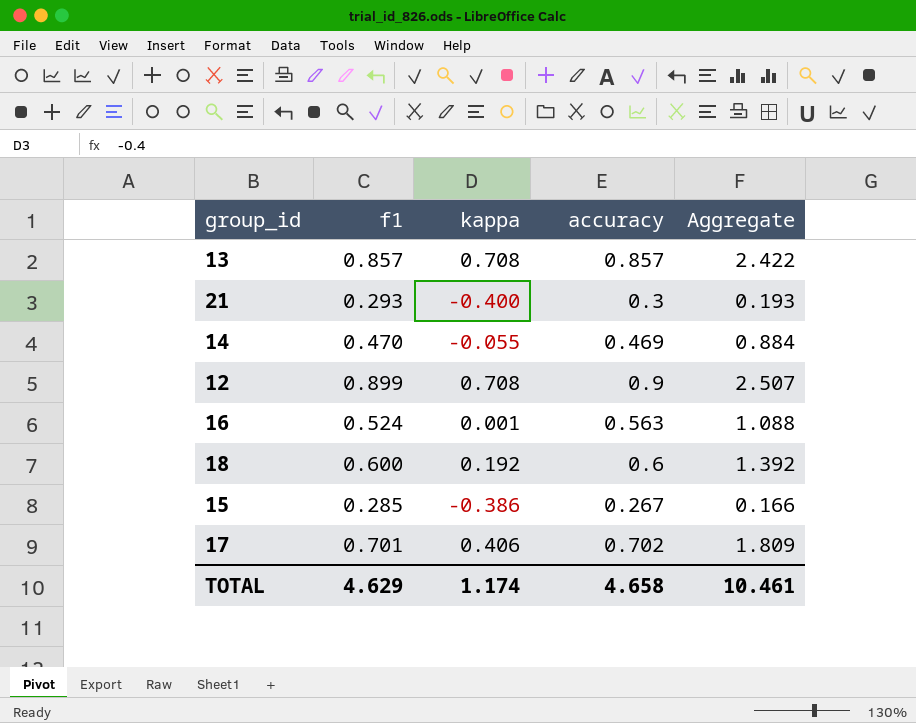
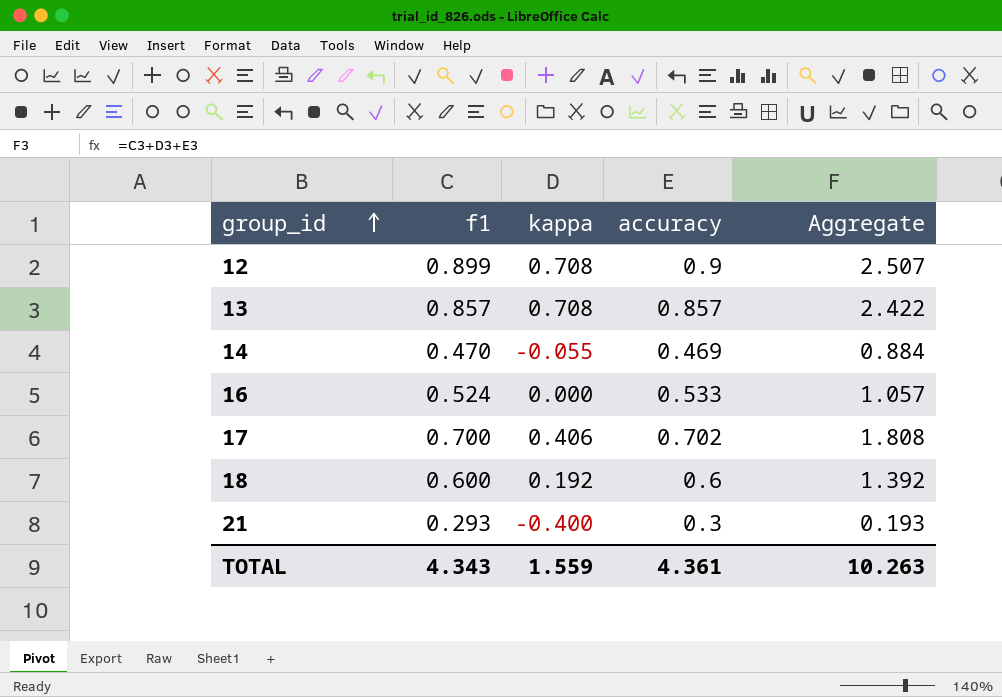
row order: none -> group_id ascending
row 15: 0.285 | -0.386 | 0.267 | 0.166 -> none
16 | kappa: 0.001 -> 0.000
16 | accuracy: 0.563 -> 0.533
16 | Aggregate: 1.088 -> 1.057
17 | f1: 0.701 -> 0.700
17 | Aggregate: 1.809 -> 1.808
TOTAL | f1: 4.629 -> 4.343
TOTAL | kappa: 1.174 -> 1.559
TOTAL | accuracy: 4.658 -> 4.361
TOTAL | Aggregate: 10.461 -> 10.263

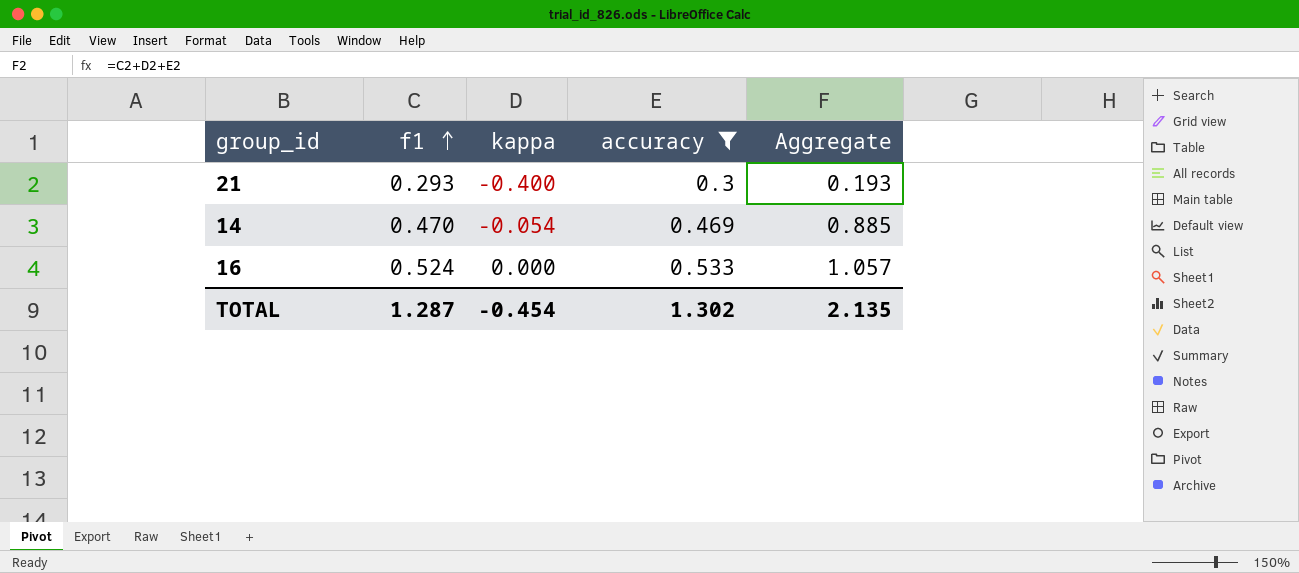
filter: none -> accuracy <= 0.533
row order: group_id ascending -> f1 ascending
14 | kappa: -0.055 -> -0.054
14 | Aggregate: 0.884 -> 0.885
TOTAL | f1: 4.343 -> 1.287
TOTAL | kappa: 1.559 -> -0.454
TOTAL | accuracy: 4.361 -> 1.302
TOTAL | Aggregate: 10.263 -> 2.135

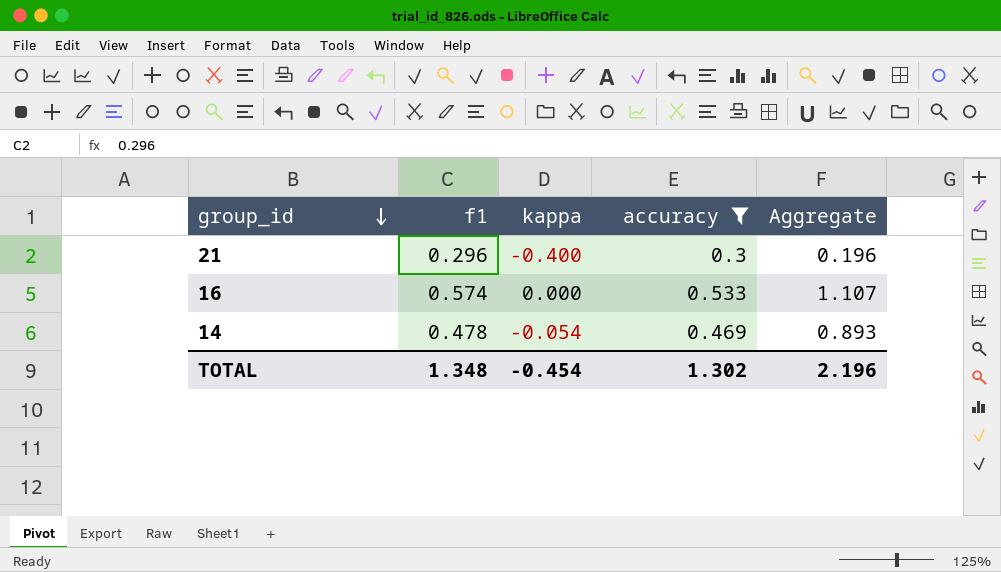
row order: f1 ascending -> group_id descending
21 | f1: 0.293 -> 0.296
21 | Aggregate: 0.193 -> 0.196
16 | f1: 0.524 -> 0.574
16 | Aggregate: 1.057 -> 1.107
14 | f1: 0.470 -> 0.478
14 | Aggregate: 0.885 -> 0.893
TOTAL | f1: 1.287 -> 1.348
TOTAL | Aggregate: 2.135 -> 2.196

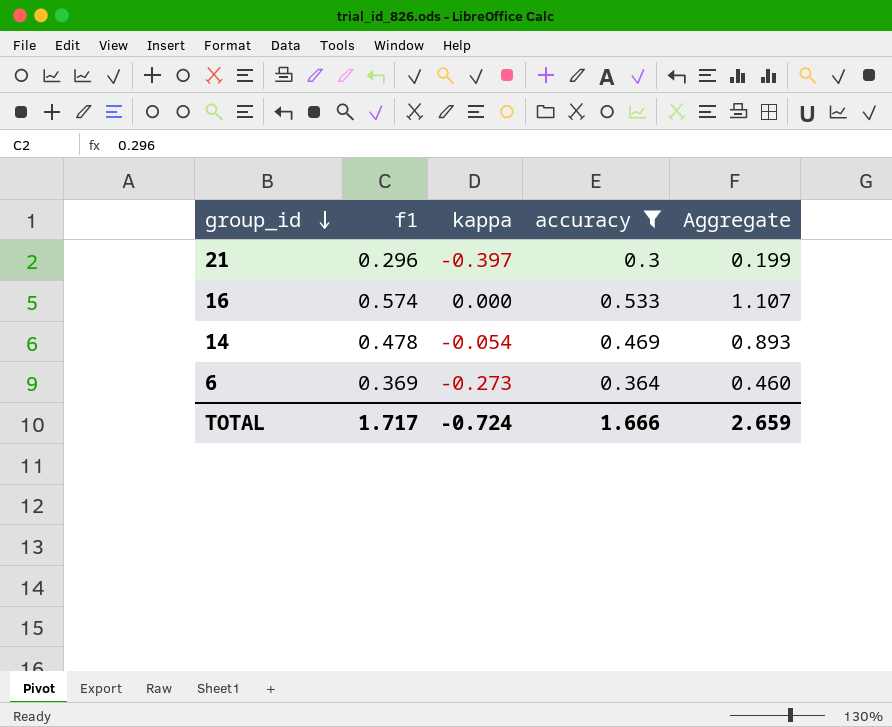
21 | kappa: -0.400 -> -0.397
21 | Aggregate: 0.196 -> 0.199
row 6: none -> 0.369 | -0.273 | 0.364 | 0.460
TOTAL | f1: 1.348 -> 1.717
TOTAL | kappa: -0.454 -> -0.724
TOTAL | accuracy: 1.302 -> 1.666
TOTAL | Aggregate: 2.196 -> 2.659

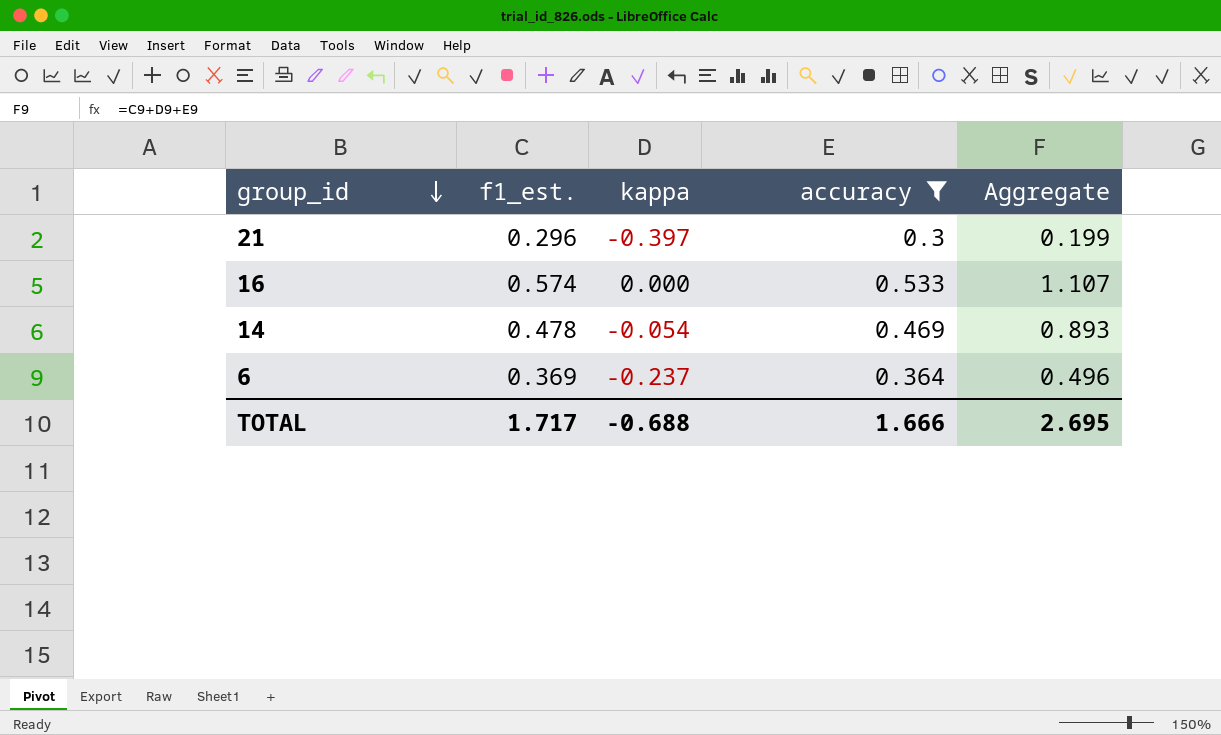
column name: f1 -> f1_est.
6 | kappa: -0.273 -> -0.237
6 | Aggregate: 0.460 -> 0.496
TOTAL | kappa: -0.724 -> -0.688
TOTAL | Aggregate: 2.659 -> 2.695

